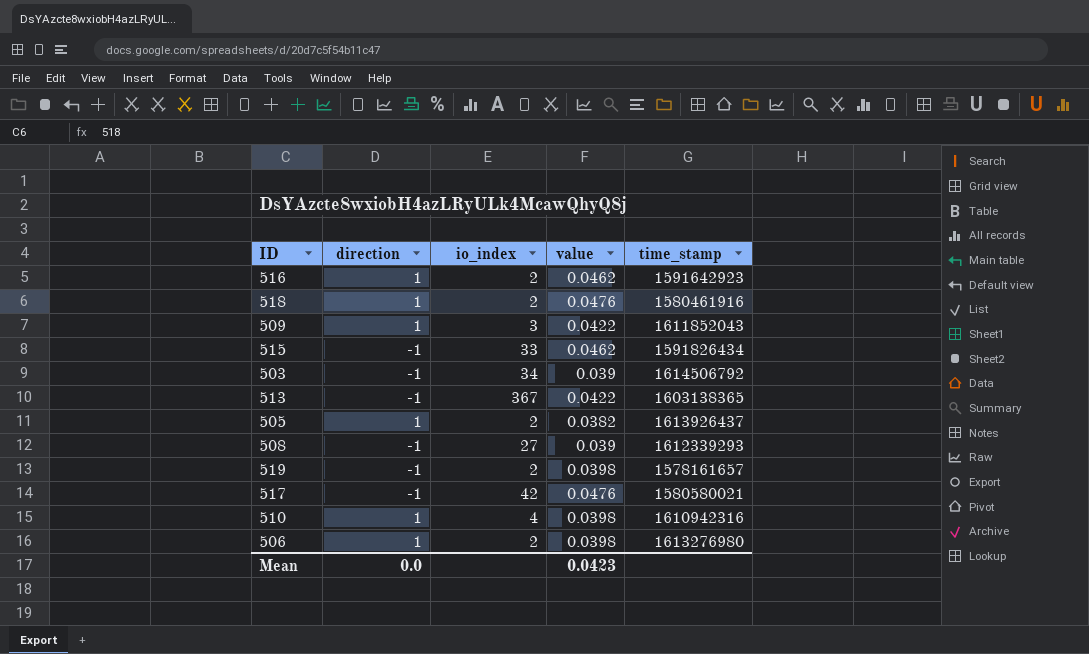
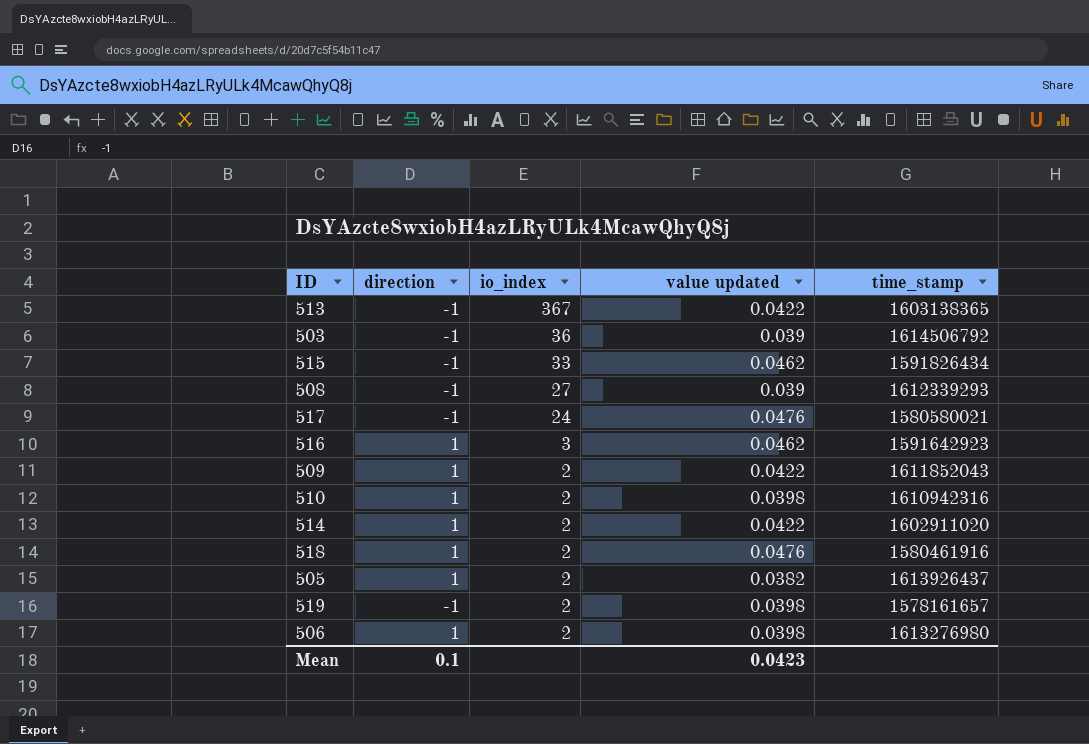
row order: none -> io_index descending
column name: value -> value updated
503 | io_index: 34 -> 36
517 | io_index: 42 -> 24
516 | io_index: 2 -> 3
509 | io_index: 3 -> 2
510 | io_index: 4 -> 2
row 514: none -> 1 | 2 | 0.0422 | 1602911020
Mean | direction: 0.0 -> 0.1

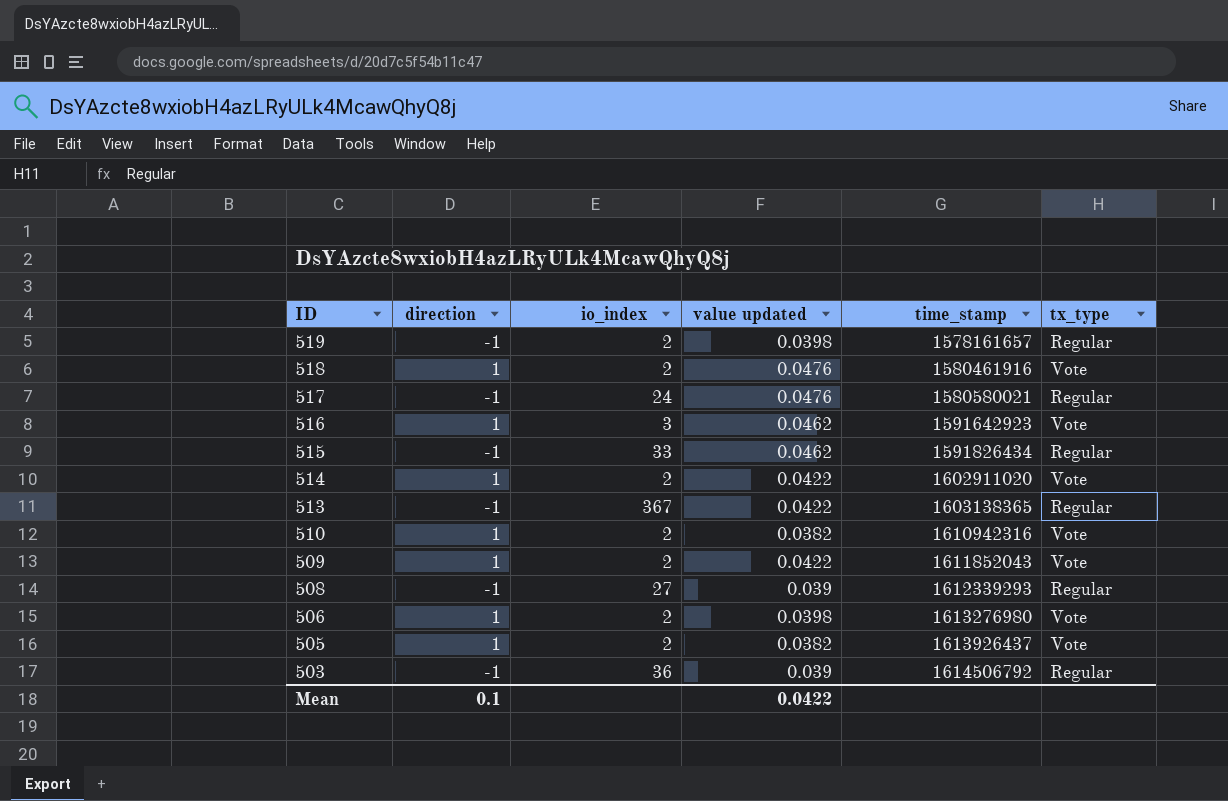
row order: io_index descending -> ID descending
column tx_type | position: none -> 6
510 | value updated: 0.0398 -> 0.0382
Mean | value updated: 0.0423 -> 0.0422

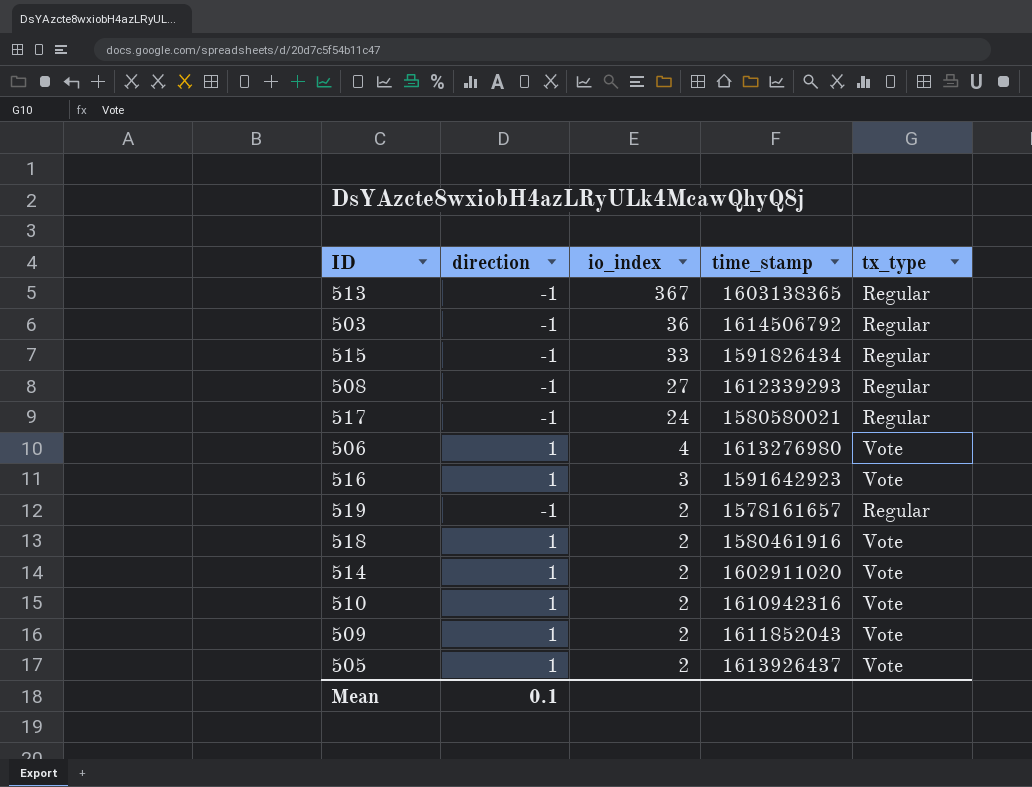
row order: ID descending -> io_index descending
column value updated | position: 4 -> none
506 | io_index: 2 -> 4

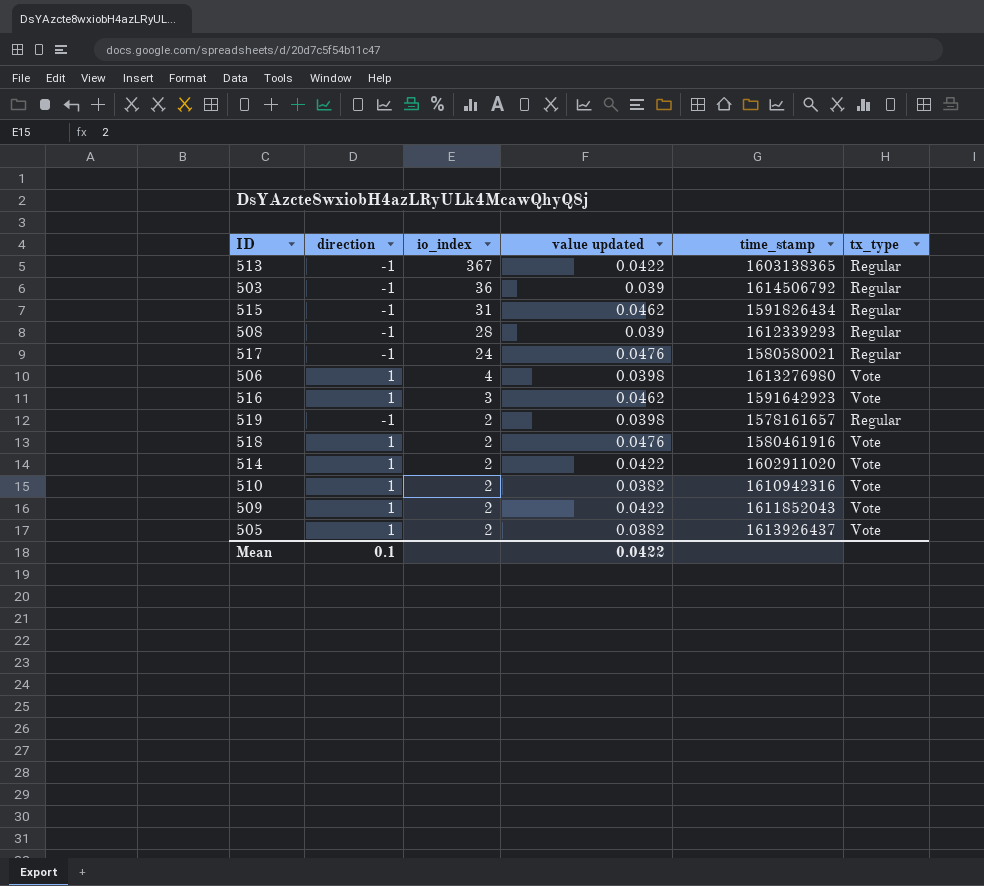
column value updated | position: none -> 4
515 | io_index: 33 -> 31
508 | io_index: 27 -> 28

